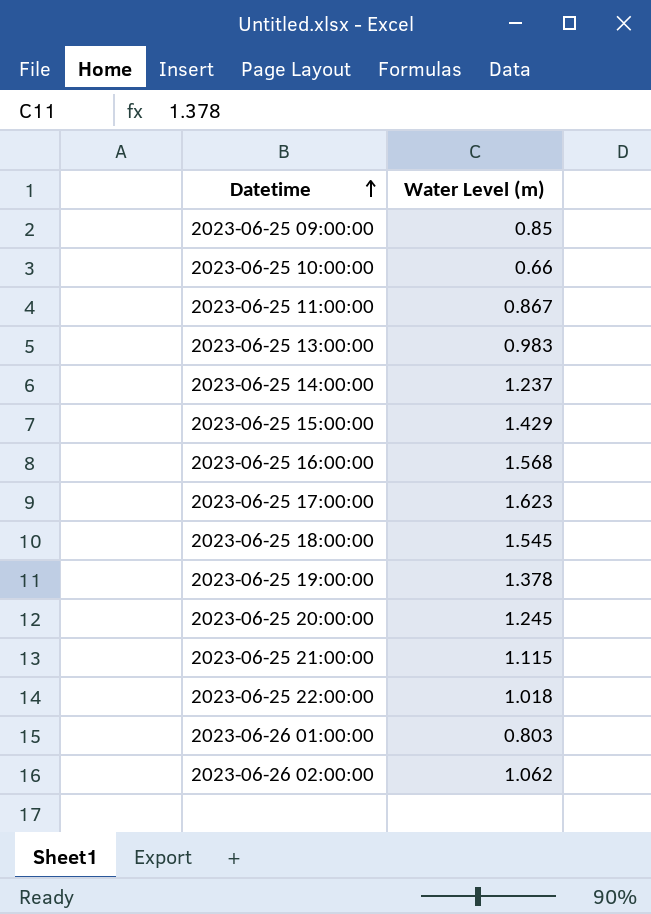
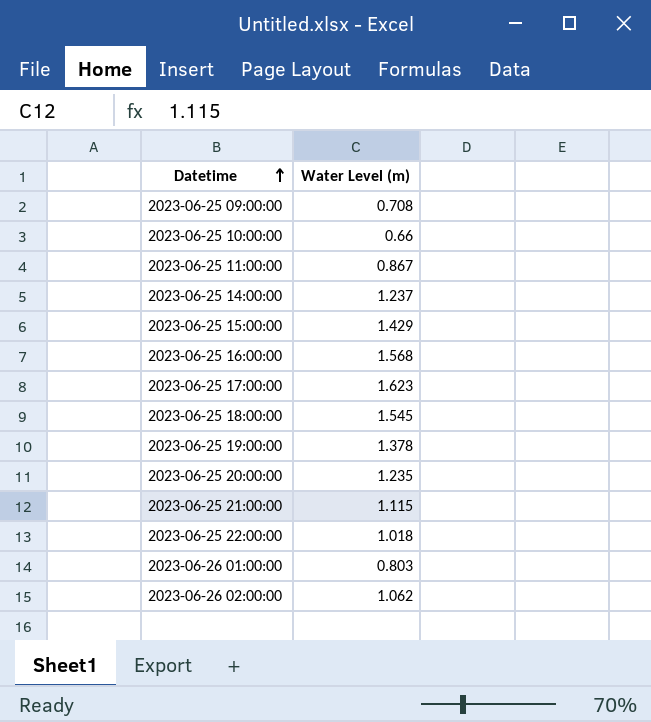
row 2023-06-25 13:00:00: 0.983 -> none
2023-06-25 09:00:00 | Water Level (m): 0.85 -> 0.708
2023-06-25 20:00:00 | Water Level (m): 1.245 -> 1.235

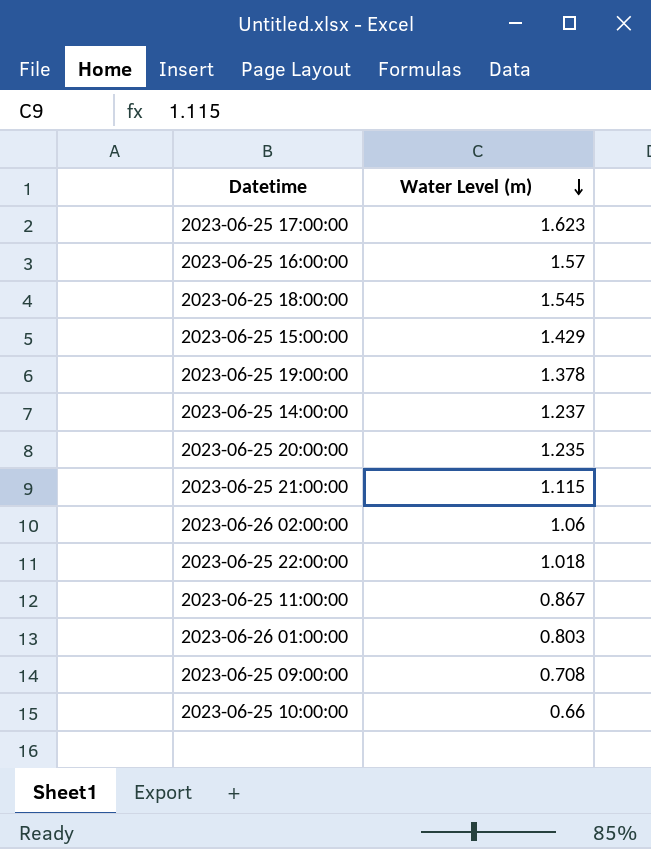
row order: Datetime ascending -> Water Level (m) descending
2023-06-25 16:00:00 | Water Level (m): 1.568 -> 1.57
2023-06-26 02:00:00 | Water Level (m): 1.062 -> 1.06

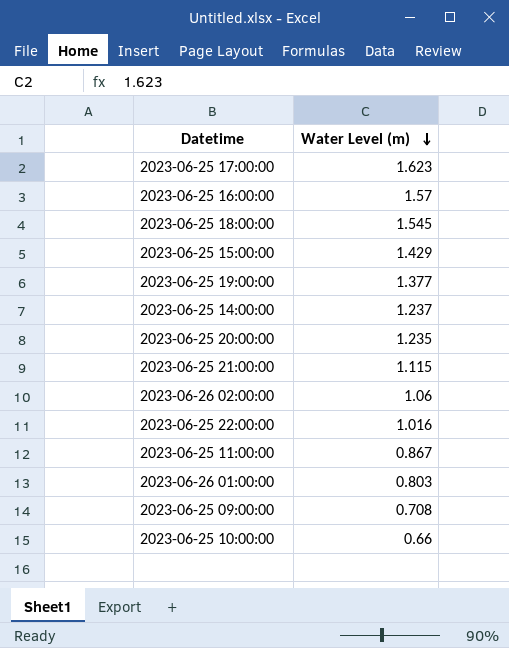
2023-06-25 19:00:00 | Water Level (m): 1.378 -> 1.377
2023-06-25 22:00:00 | Water Level (m): 1.018 -> 1.016

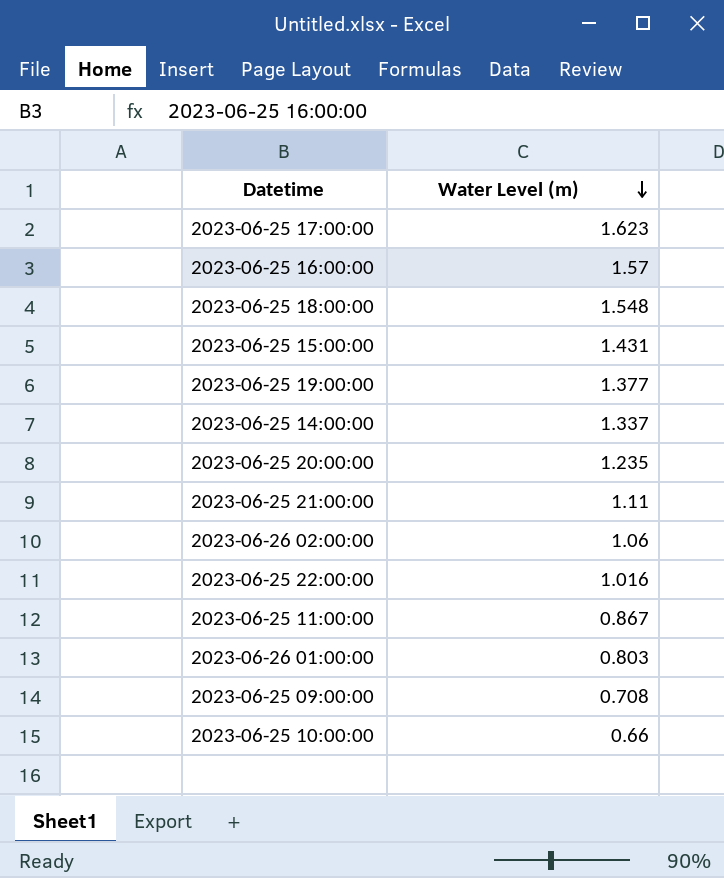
2023-06-25 18:00:00 | Water Level (m): 1.545 -> 1.548
2023-06-25 15:00:00 | Water Level (m): 1.429 -> 1.431
2023-06-25 14:00:00 | Water Level (m): 1.237 -> 1.337
2023-06-25 21:00:00 | Water Level (m): 1.115 -> 1.11

